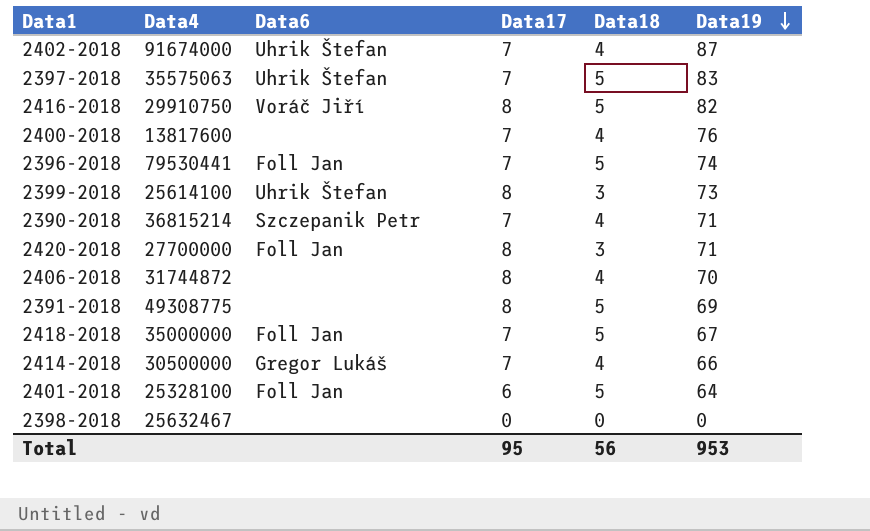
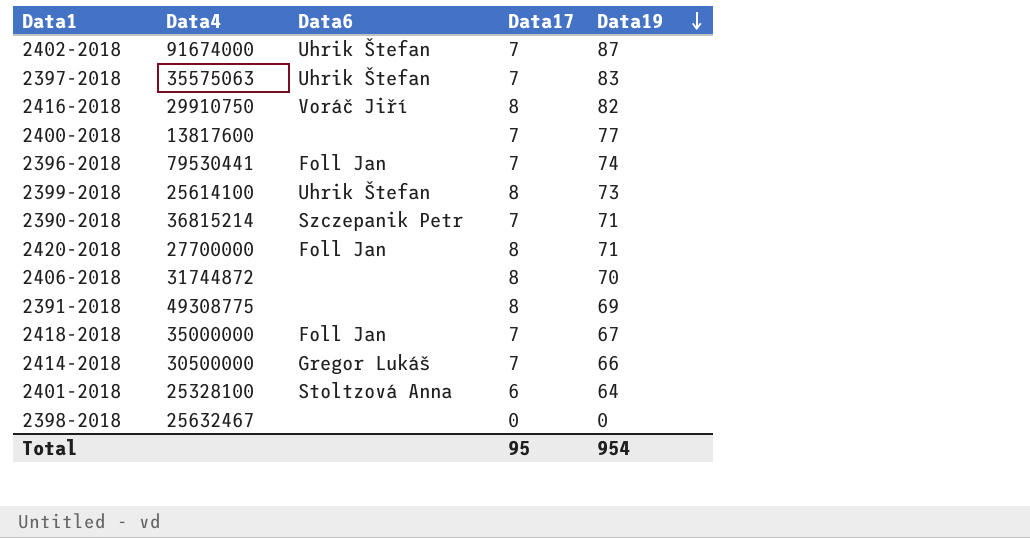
column Data18 | position: 5 -> none
2400-2018 | Data19: 76 -> 77
2401-2018 | Data6: Foll Jan -> Stoltzová Anna
Total | Data19: 953 -> 954

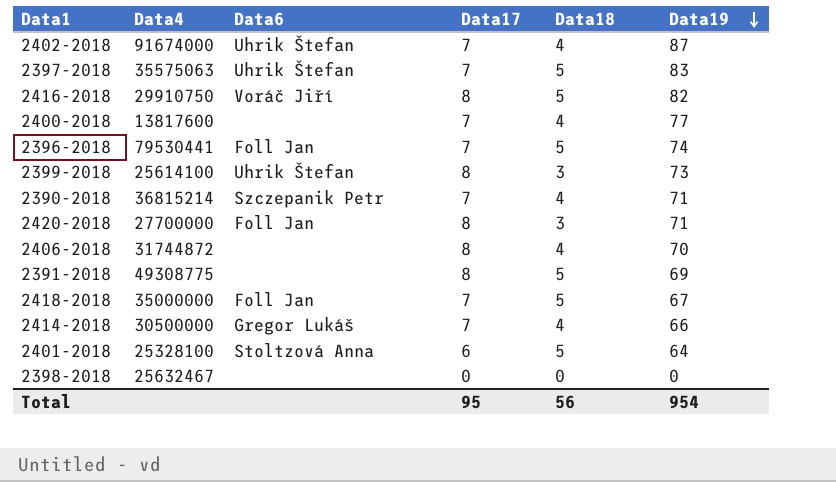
column Data18 | position: none -> 5

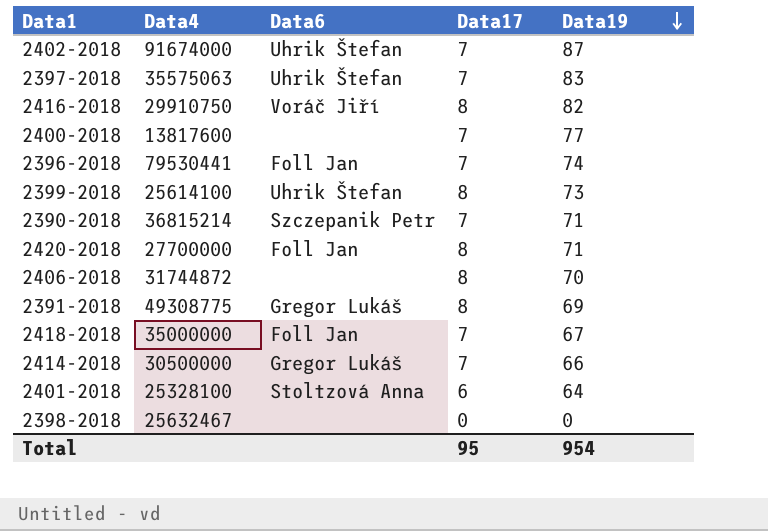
column Data18 | position: 5 -> none
2391-2018 | Data6: none -> Gregor Lukáš

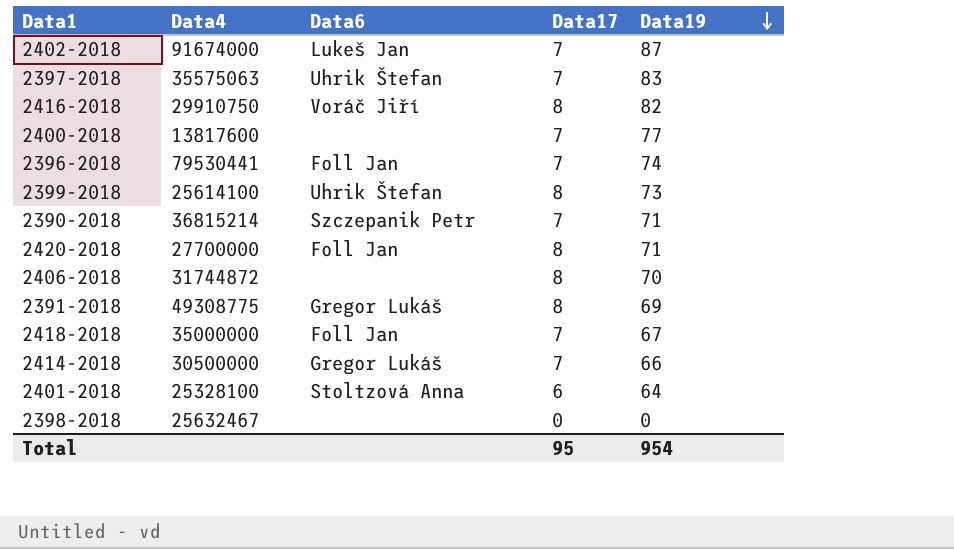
2402-2018 | Data6: Uhrik Štefan -> Lukeš Jan

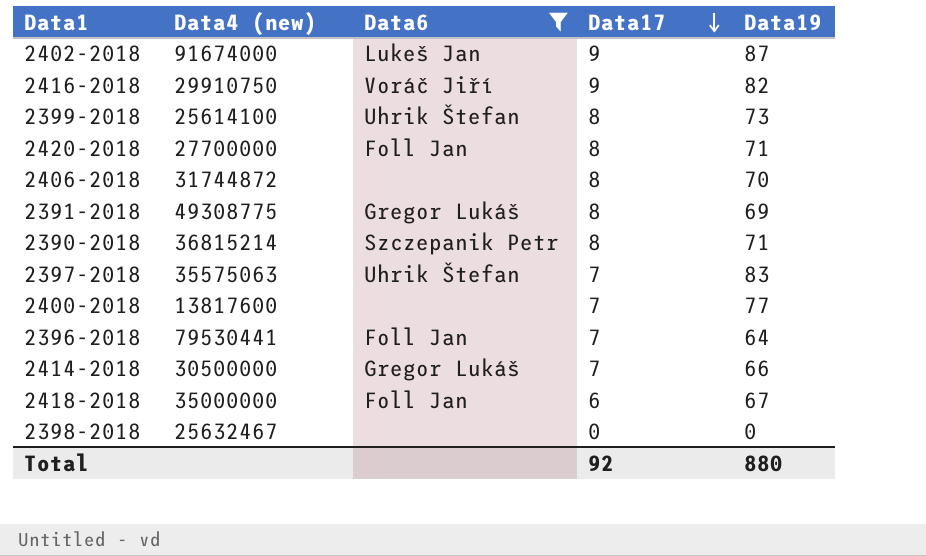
filter: none -> Data6 != Stoltzová Anna
row order: Data19 descending -> Data17 descending
column name: Data4 -> Data4 (new)
2402-2018 | Data17: 7 -> 9
2416-2018 | Data17: 8 -> 9
2390-2018 | Data17: 7 -> 8
2396-2018 | Data19: 74 -> 64
2418-2018 | Data17: 7 -> 6
Total | Data17: 95 -> 92
Total | Data19: 954 -> 880

